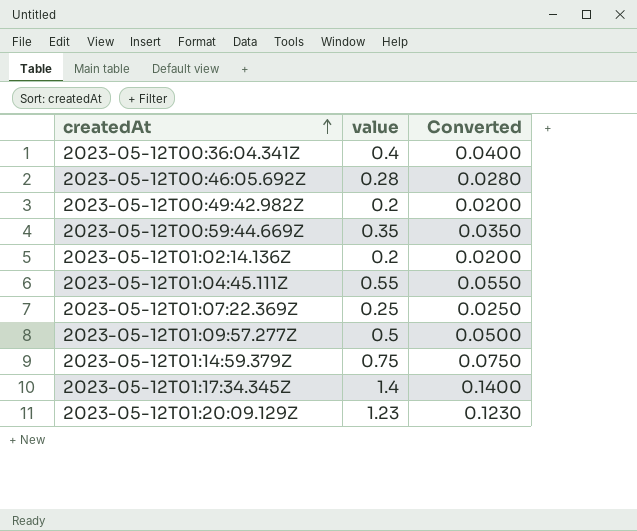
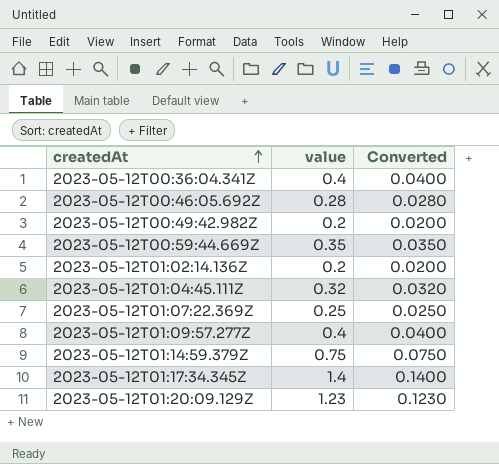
2023-05-12T01:04:45.111Z | value: 0.55 -> 0.32
2023-05-12T01:04:45.111Z | Converted: 0.0550 -> 0.0320
2023-05-12T01:09:57.277Z | value: 0.5 -> 0.4
2023-05-12T01:09:57.277Z | Converted: 0.0500 -> 0.0400

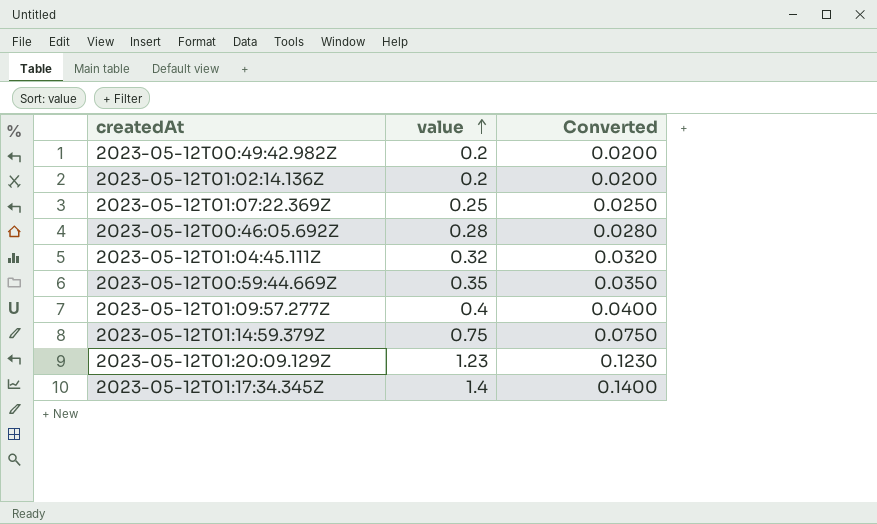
row order: createdAt ascending -> value ascending
row 2023-05-12T00:36:04.341Z: 0.4 | 0.0400 -> none

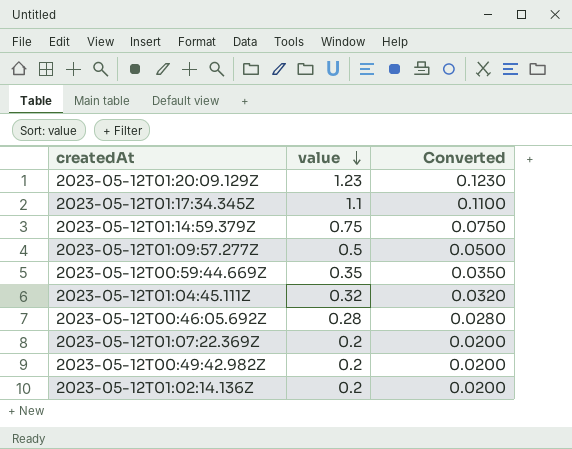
row order: value ascending -> value descending
2023-05-12T01:17:34.345Z | value: 1.4 -> 1.1
2023-05-12T01:17:34.345Z | Converted: 0.1400 -> 0.1100
2023-05-12T01:09:57.277Z | value: 0.4 -> 0.5
2023-05-12T01:09:57.277Z | Converted: 0.0400 -> 0.0500
2023-05-12T01:07:22.369Z | value: 0.25 -> 0.2
2023-05-12T01:07:22.369Z | Converted: 0.0250 -> 0.0200

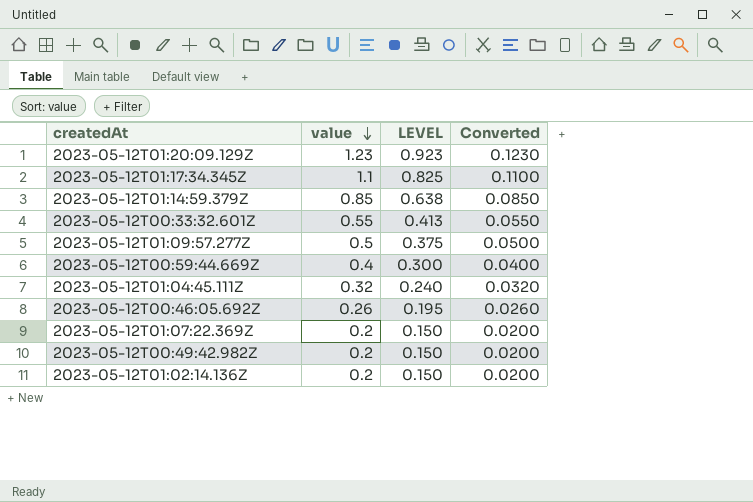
column LEVEL | formula: none -> [value] * 0.75
2023-05-12T01:14:59.379Z | value: 0.75 -> 0.85
2023-05-12T01:14:59.379Z | Converted: 0.0750 -> 0.0850
row 2023-05-12T00:33:32.601Z: none -> 0.55 | 0.413 | 0.0550
2023-05-12T00:59:44.669Z | value: 0.35 -> 0.4
2023-05-12T00:59:44.669Z | Converted: 0.0350 -> 0.0400
2023-05-12T00:46:05.692Z | value: 0.28 -> 0.26
2023-05-12T00:46:05.692Z | Converted: 0.0280 -> 0.0260

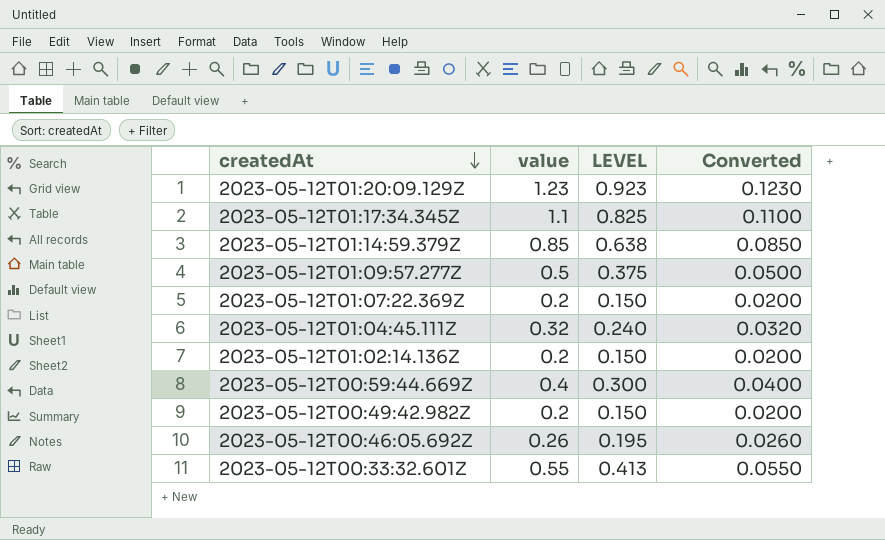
row order: value descending -> createdAt descending

